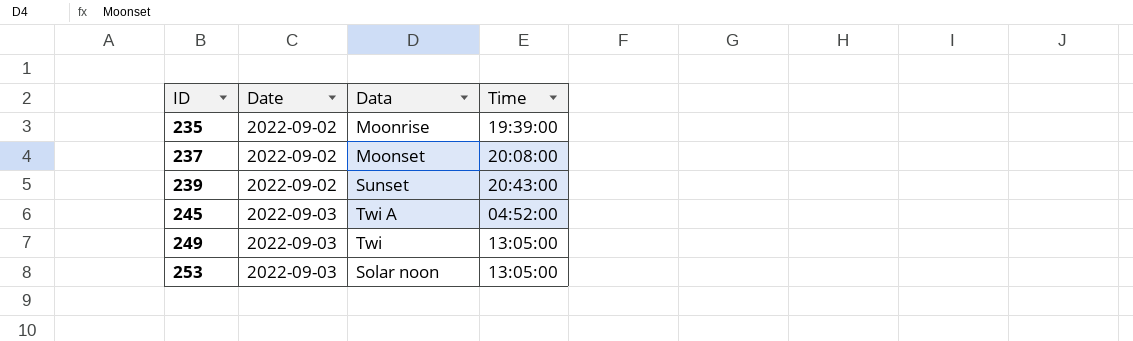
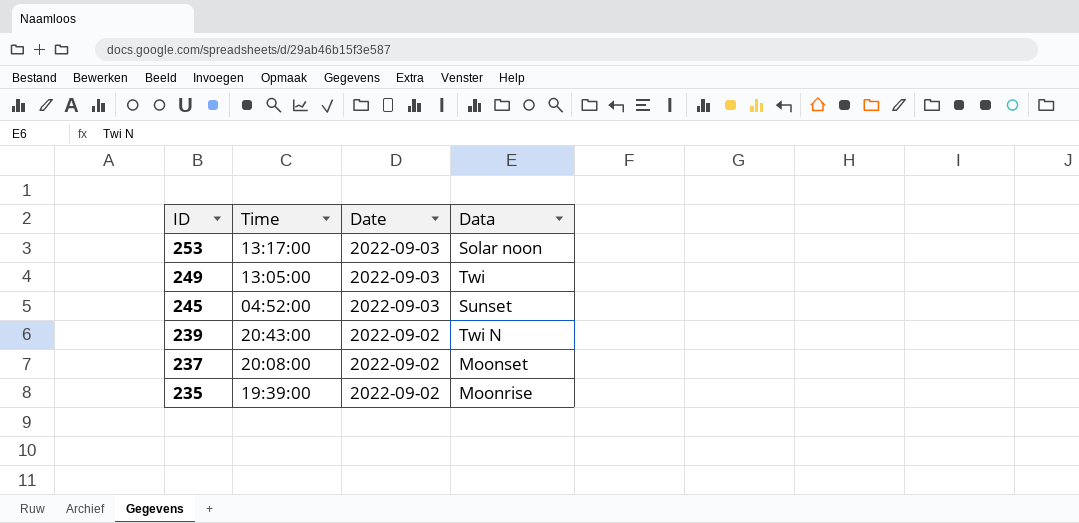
row order: ID ascending -> ID descending
column Time | position: 4 -> 2
253 | Time: 13:05:00 -> 13:17:00
245 | Data: Twi A -> Sunset
239 | Data: Sunset -> Twi N

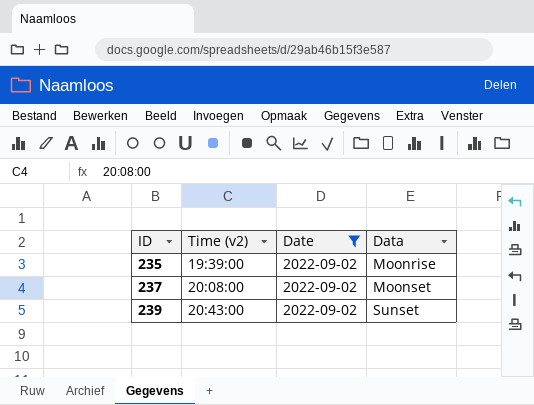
filter: none -> Date = 2022-09-02
row order: ID descending -> ID ascending
column name: Time -> Time (v2)
239 | Data: Twi N -> Sunset

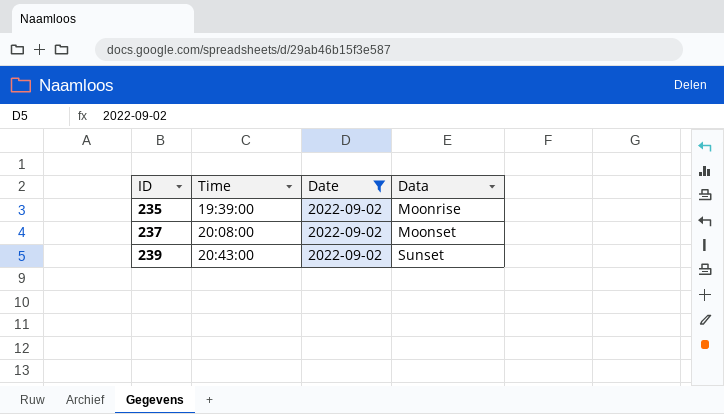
column name: Time (v2) -> Time

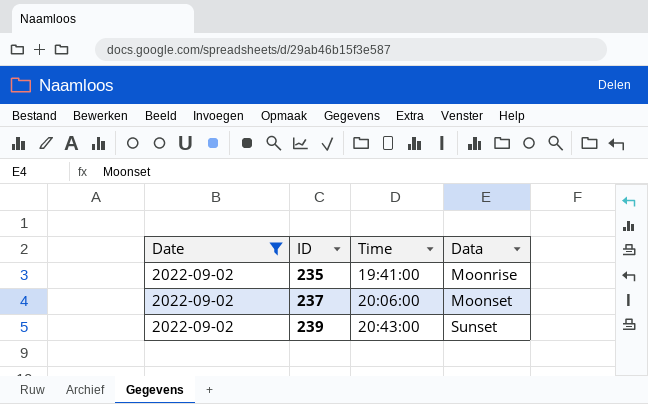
column Date | position: 3 -> 1
235 | Time: 19:39:00 -> 19:41:00
237 | Time: 20:08:00 -> 20:06:00

